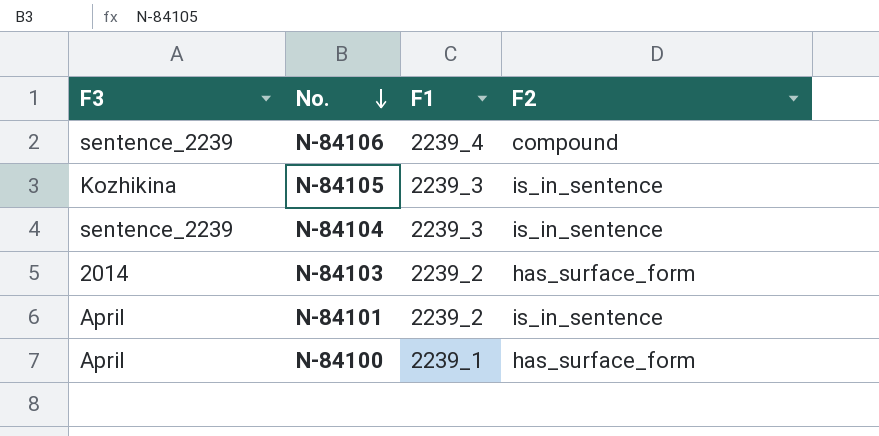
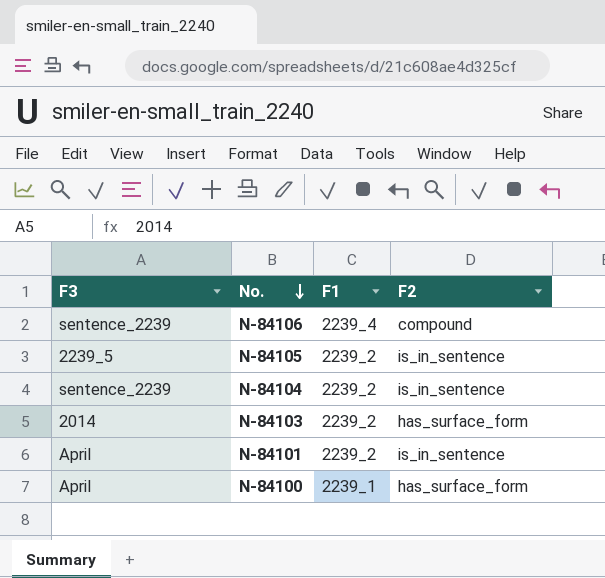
N-84105 | F3: Kozhikina -> 2239_5
N-84105 | F1: 2239_3 -> 2239_2
N-84104 | F1: 2239_3 -> 2239_2

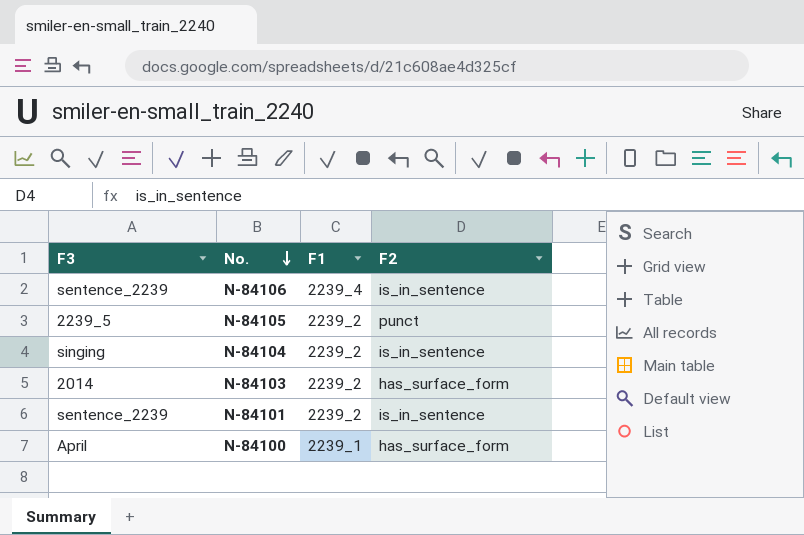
N-84106 | F2: compound -> is_in_sentence
N-84105 | F2: is_in_sentence -> punct
N-84104 | F3: sentence_2239 -> singing
N-84101 | F3: April -> sentence_2239

